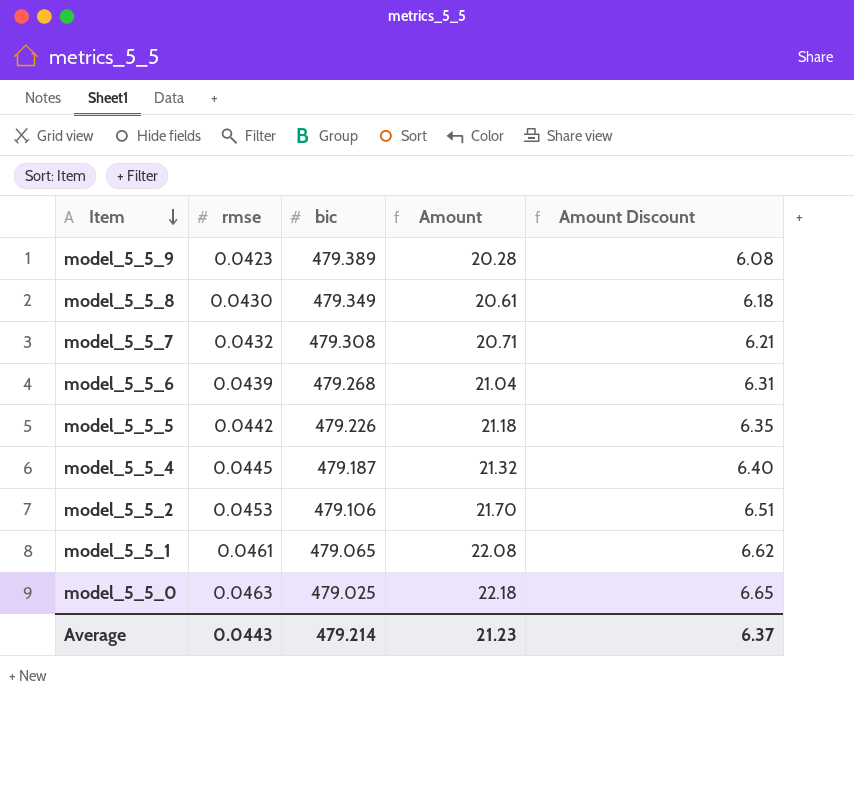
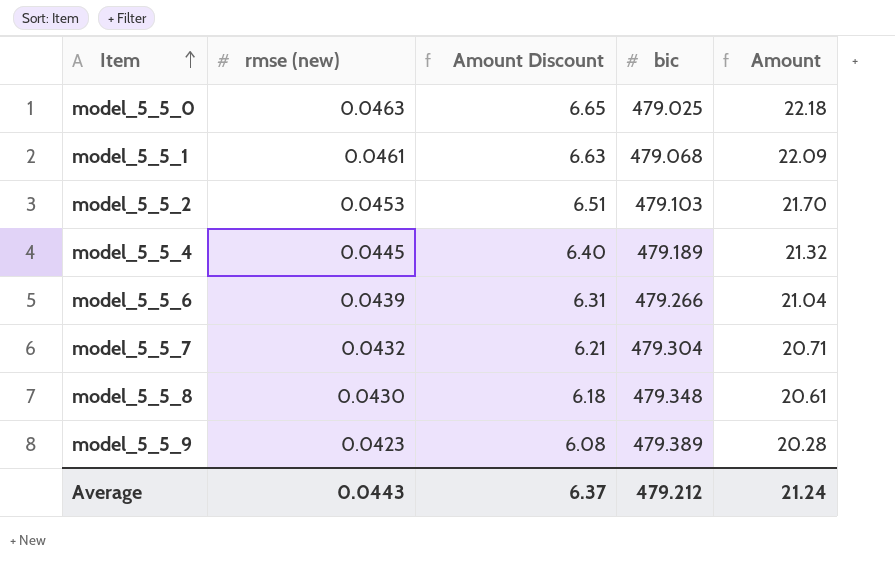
row order: Item descending -> Item ascending
column name: rmse -> rmse (new)
column Amount Discount | position: 5 -> 3
row model_5_5_5: 0.0442 | 479.226 | 21.18 | 6.35 -> none
model_5_5_1 | Amount Discount: 6.62 -> 6.63
model_5_5_1 | bic: 479.065 -> 479.068
model_5_5_1 | Amount: 22.08 -> 22.09
model_5_5_2 | bic: 479.106 -> 479.103
model_5_5_4 | bic: 479.187 -> 479.189
model_5_5_6 | bic: 479.268 -> 479.266
model_5_5_7 | bic: 479.308 -> 479.304
model_5_5_8 | bic: 479.349 -> 479.348
Average | bic: 479.214 -> 479.212
Average | Amount: 21.23 -> 21.24

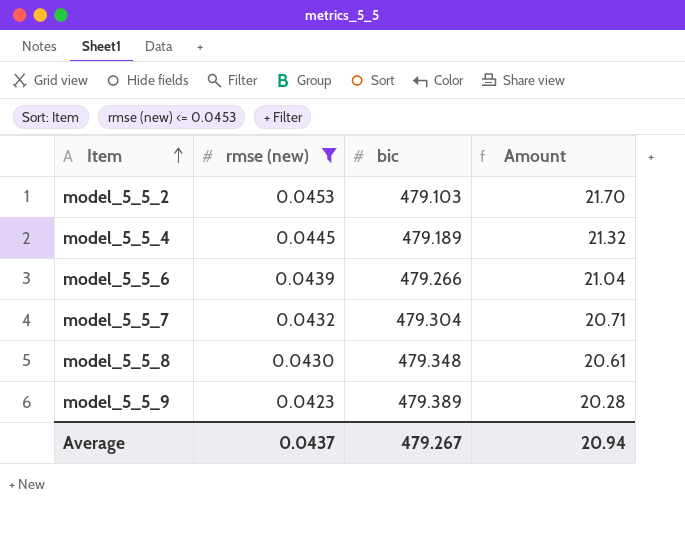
filter: none -> rmse (new) <= 0.0453
column Amount Discount | formula: [Amount] * 0.3 -> none
Average | rmse (new): 0.0443 -> 0.0437
Average | bic: 479.212 -> 479.267
Average | Amount: 21.24 -> 20.94

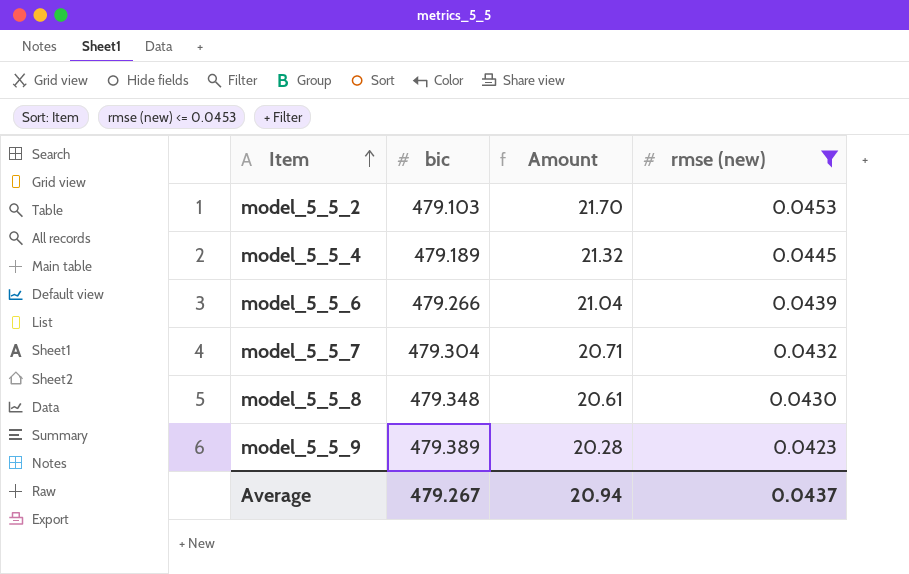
column rmse (new) | position: 2 -> 4

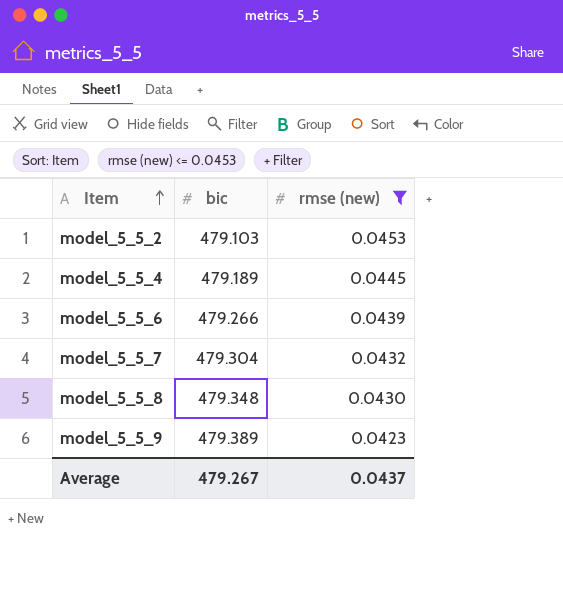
column Amount | formula: [bic] * [rmse (new)] -> none

